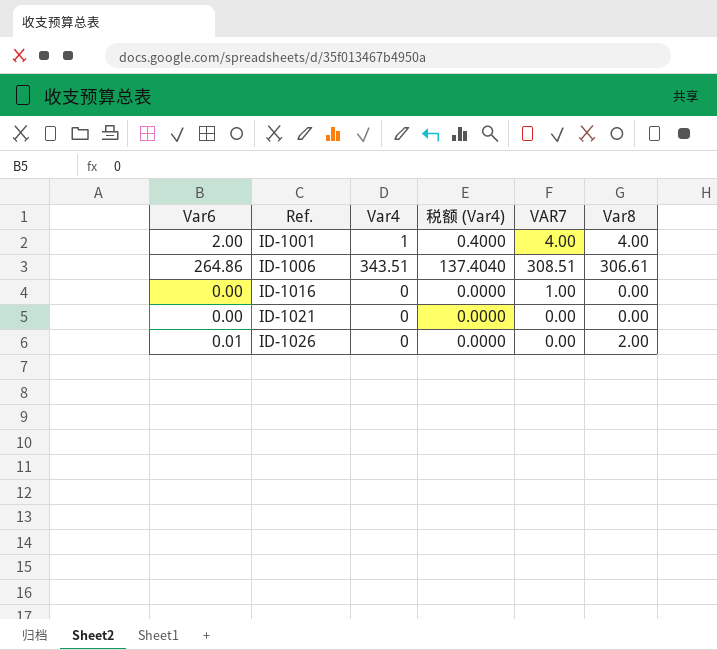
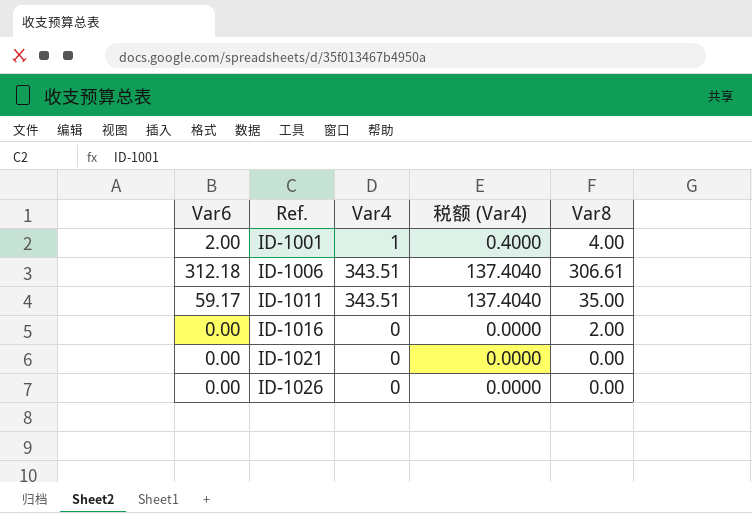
column VAR7 | position: 5 -> none
ID-1006 | Var6: 264.86 -> 312.18
row ID-1011: none -> 59.17 | 343.51 | 137.4040 | 35.00
ID-1016 | Var8: 0.00 -> 2.00
ID-1026 | Var6: 0.01 -> 0.00
ID-1026 | Var8: 2.00 -> 0.00

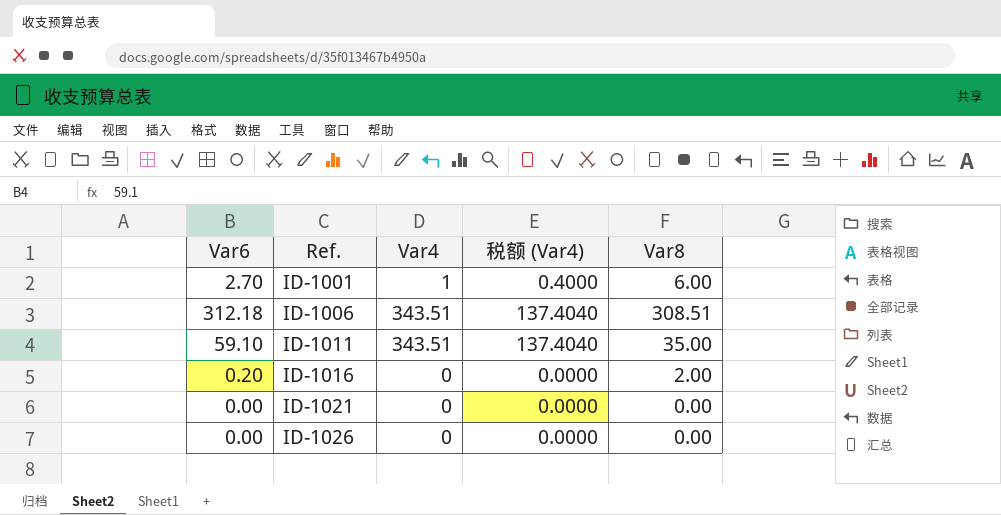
ID-1001 | Var6: 2.00 -> 2.70
ID-1001 | Var8: 4.00 -> 6.00
ID-1006 | Var8: 306.61 -> 308.51
ID-1011 | Var6: 59.17 -> 59.10
ID-1016 | Var6: 0.00 -> 0.20

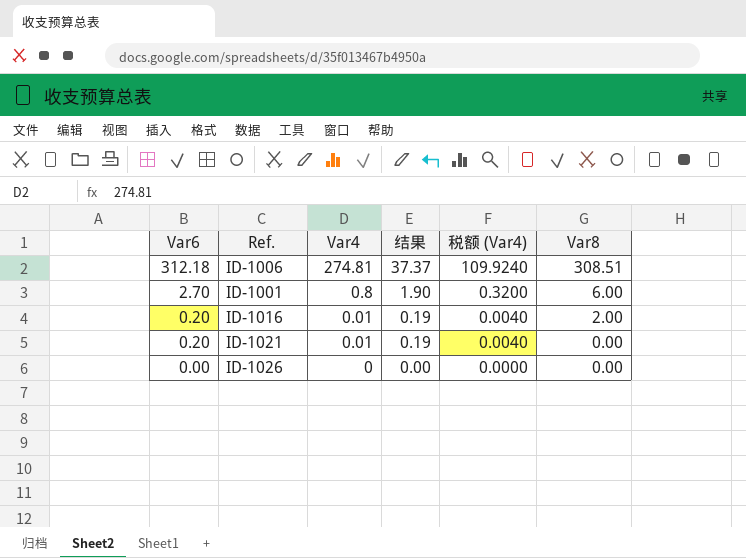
row order: Ref. ascending -> Var6 descending
column 结果 | formula: none -> [Var6] - [Var4]
row ID-1011: 59.10 | 343.51 | 137.4040 | 35.00 -> none
ID-1006 | Var4: 343.51 -> 274.81
ID-1006 | 税额 (Var4): 137.4040 -> 109.9240
ID-1001 | Var4: 1 -> 0.8
ID-1001 | 税额 (Var4): 0.4000 -> 0.3200
ID-1016 | Var4: 0 -> 0.01
ID-1016 | 税额 (Var4): 0.0000 -> 0.0040
ID-1021 | Var6: 0.00 -> 0.20
ID-1021 | Var4: 0 -> 0.01
ID-1021 | 税额 (Var4): 0.0000 -> 0.0040

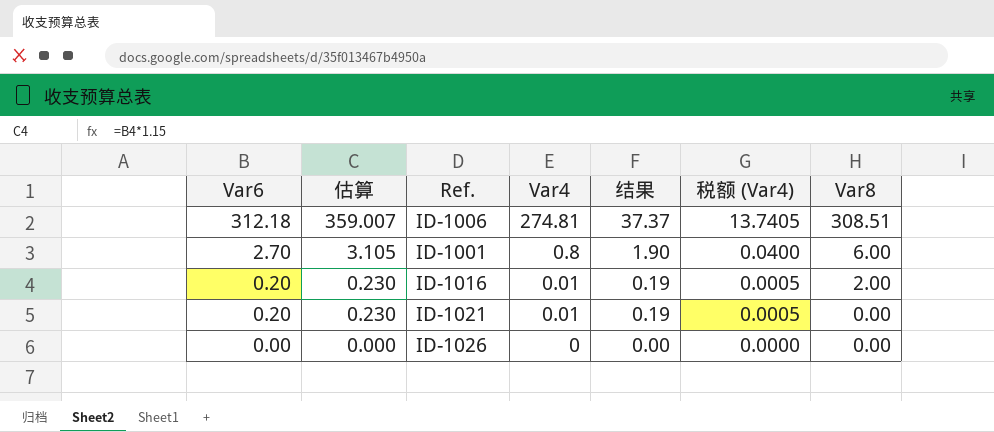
column 估算 | formula: none -> [Var6] * 1.15
column 税额 (Var4) | formula: [Var4] * 0.4 -> [Var4] * 0.05

